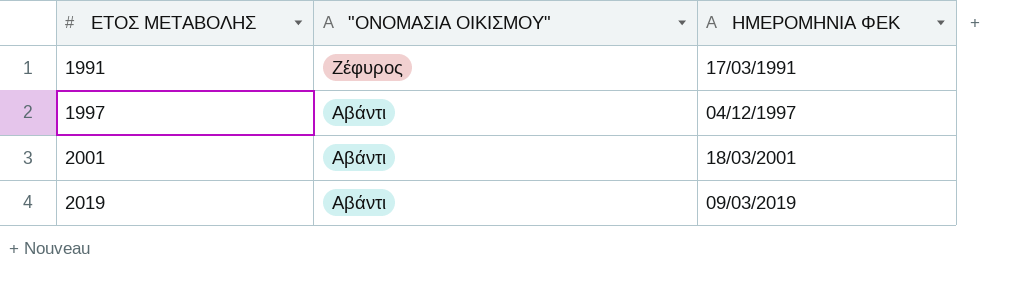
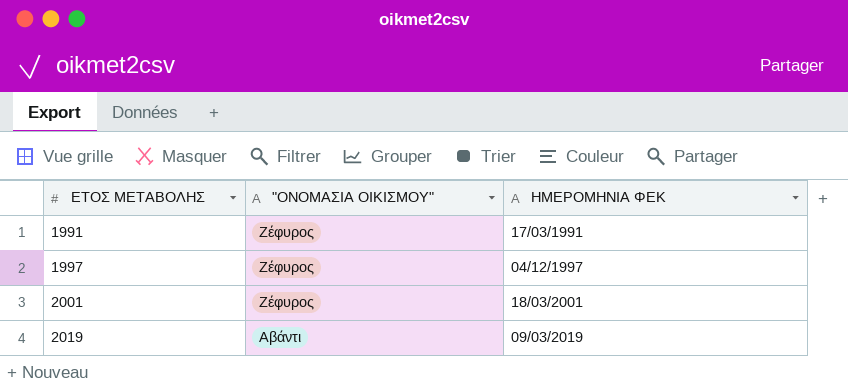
1997 | "ΟΝΟΜΑΣΙΑ ΟΙΚΙΣΜΟΥ": Αβάντι -> Ζέφυρος
2001 | "ΟΝΟΜΑΣΙΑ ΟΙΚΙΣΜΟΥ": Αβάντι -> Ζέφυρος

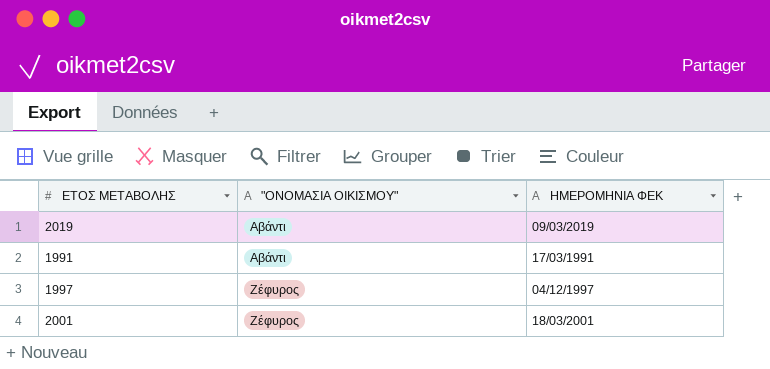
row order: ΕΤΟΣ ΜΕΤΑΒΟΛΗΣ ascending -> "ΟΝΟΜΑΣΙΑ ΟΙΚΙΣΜΟΥ" ascending
1991 | "ΟΝΟΜΑΣΙΑ ΟΙΚΙΣΜΟΥ": Ζέφυρος -> Αβάντι

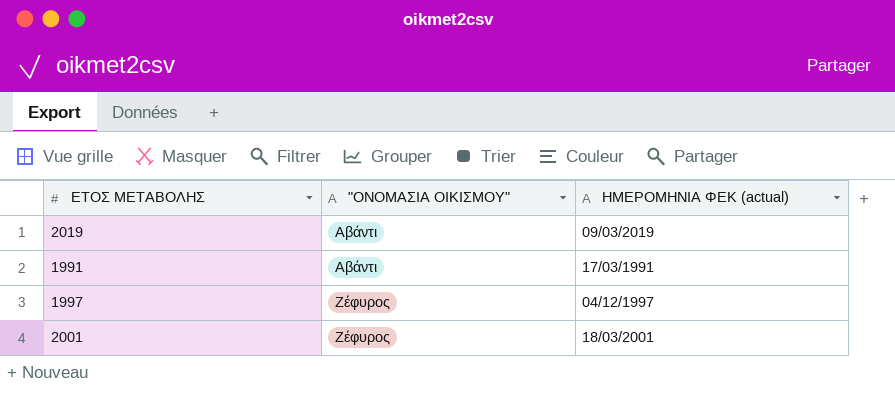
column name: ΗΜΕΡΟΜΗΝΙΑ ΦΕΚ -> ΗΜΕΡΟΜΗΝΙΑ ΦΕΚ (actual)

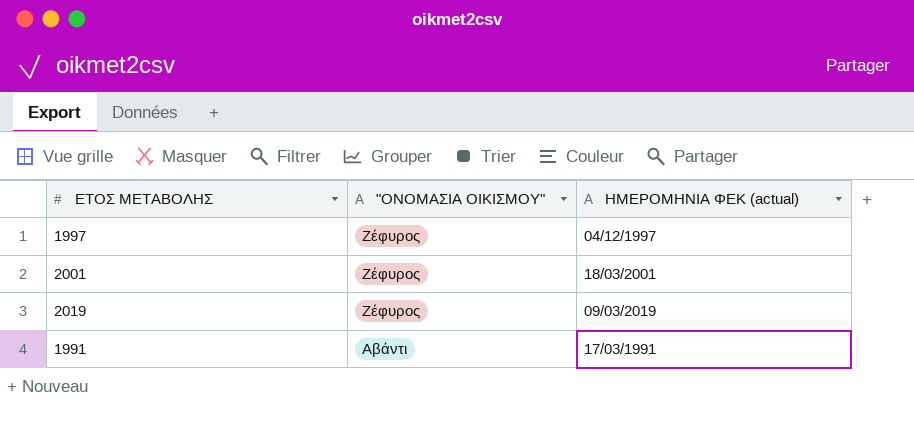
row order: "ΟΝΟΜΑΣΙΑ ΟΙΚΙΣΜΟΥ" ascending -> "ΟΝΟΜΑΣΙΑ ΟΙΚΙΣΜΟΥ" descending
2019 | "ΟΝΟΜΑΣΙΑ ΟΙΚΙΣΜΟΥ": Αβάντι -> Ζέφυρος

